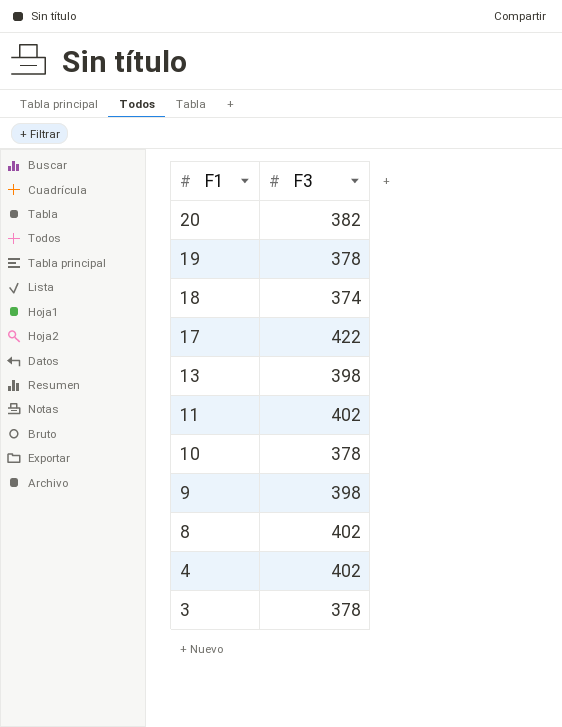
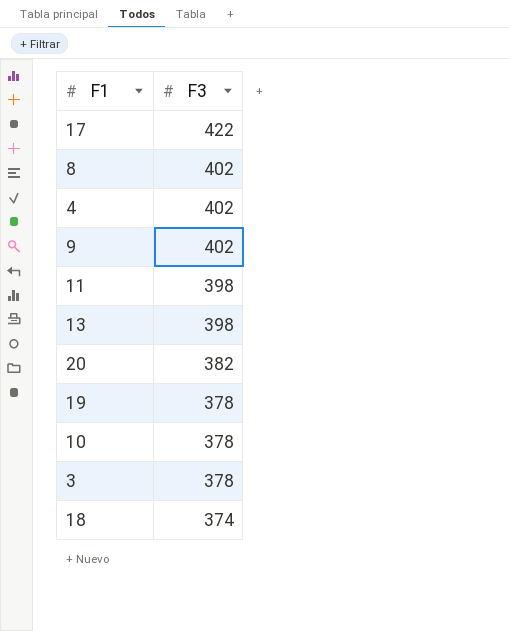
row order: F1 descending -> F3 descending
9 | F3: 398 -> 402
11 | F3: 402 -> 398

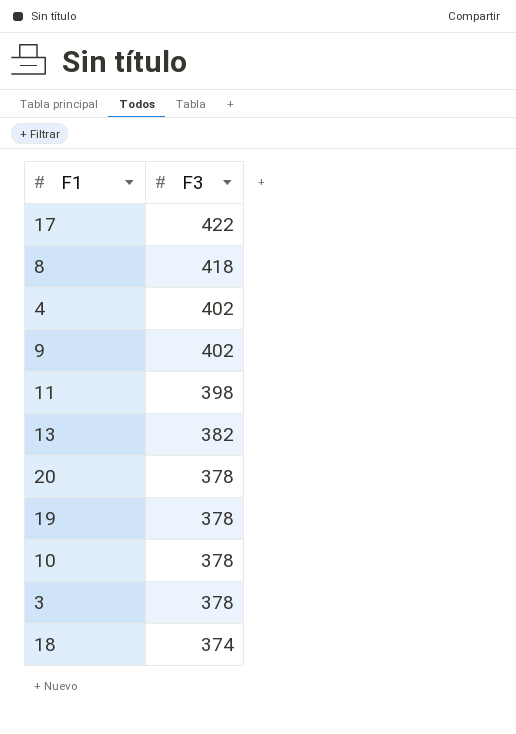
8 | F3: 402 -> 418
13 | F3: 398 -> 382
20 | F3: 382 -> 378

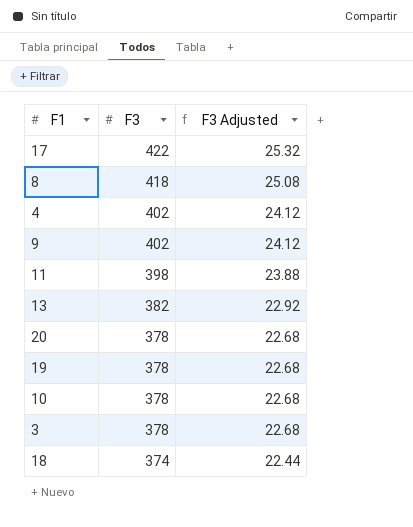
column F3 Adjusted | formula: none -> [F3] * 0.06

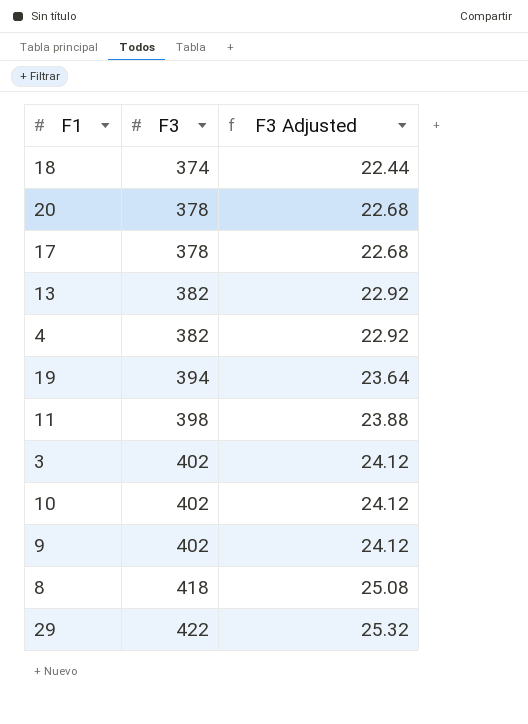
row order: F3 descending -> F3 ascending
17 | F3: 422 -> 378
17 | F3 Adjusted: 25.32 -> 22.68
4 | F3: 402 -> 382
4 | F3 Adjusted: 24.12 -> 22.92
19 | F3: 378 -> 394
19 | F3 Adjusted: 22.68 -> 23.64
3 | F3: 378 -> 402
3 | F3 Adjusted: 22.68 -> 24.12
10 | F3: 378 -> 402
10 | F3 Adjusted: 22.68 -> 24.12
row 29: none -> 422 | 25.32

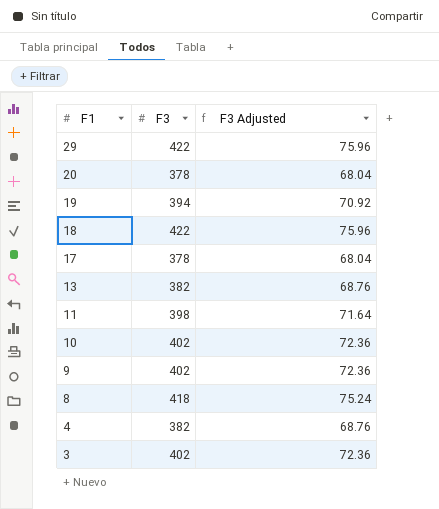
row order: F3 ascending -> F1 descending
column F3 Adjusted | formula: [F3] * 0.06 -> [F3] * 0.18
18 | F3: 374 -> 422

